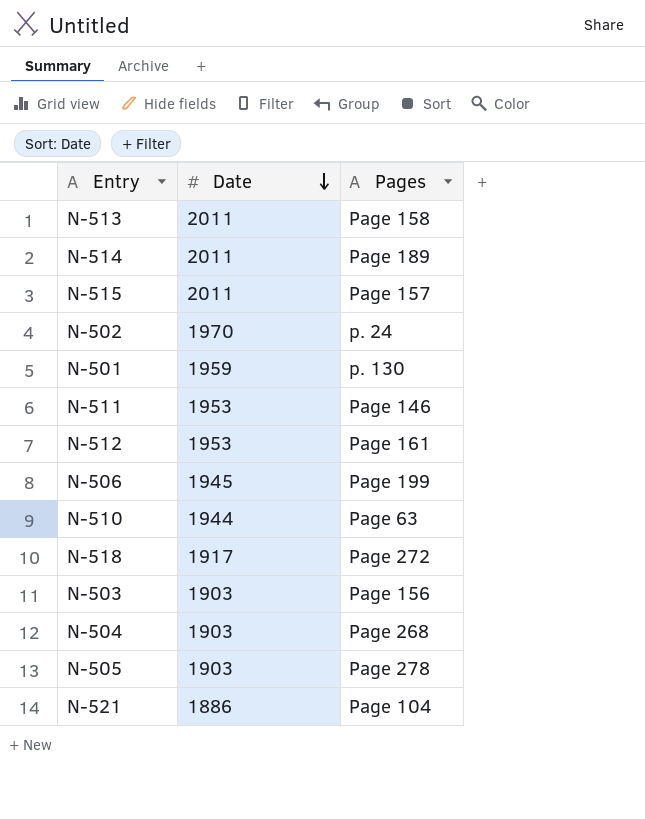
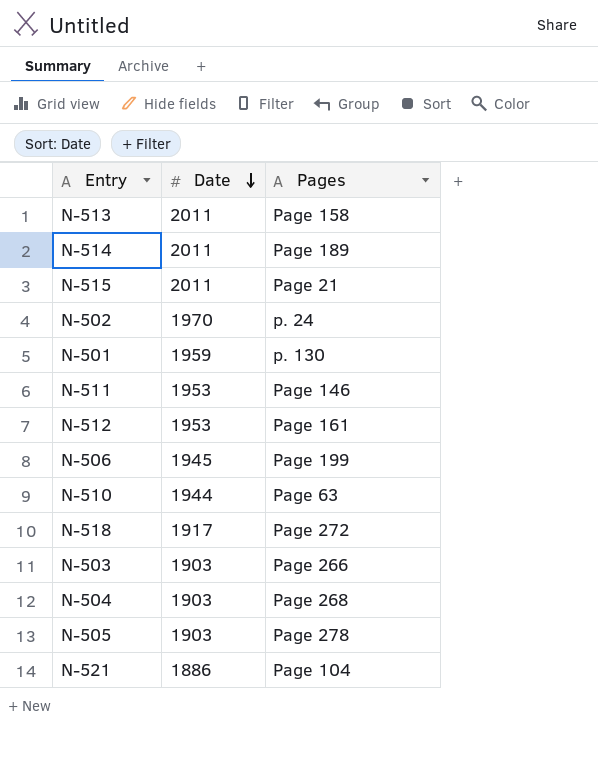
N-515 | Pages: Page 157 -> Page 21
N-503 | Pages: Page 156 -> Page 266

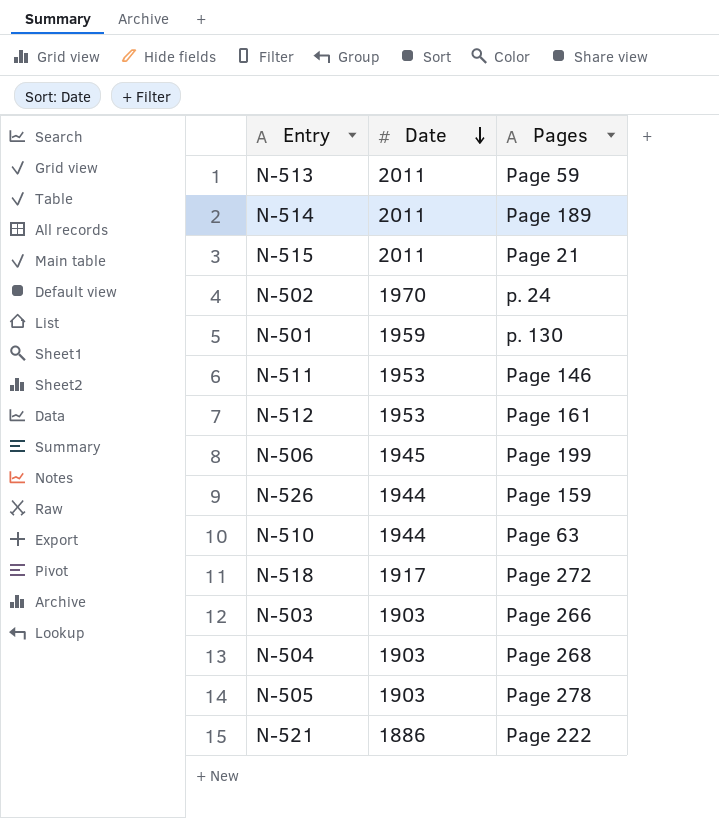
N-513 | Pages: Page 158 -> Page 59
row N-526: none -> 1944 | Page 159
N-521 | Pages: Page 104 -> Page 222

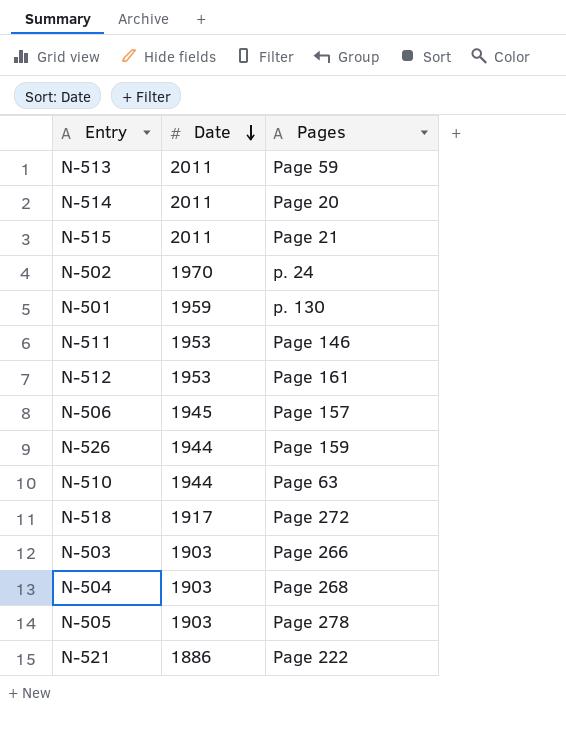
N-514 | Pages: Page 189 -> Page 20
N-506 | Pages: Page 199 -> Page 157

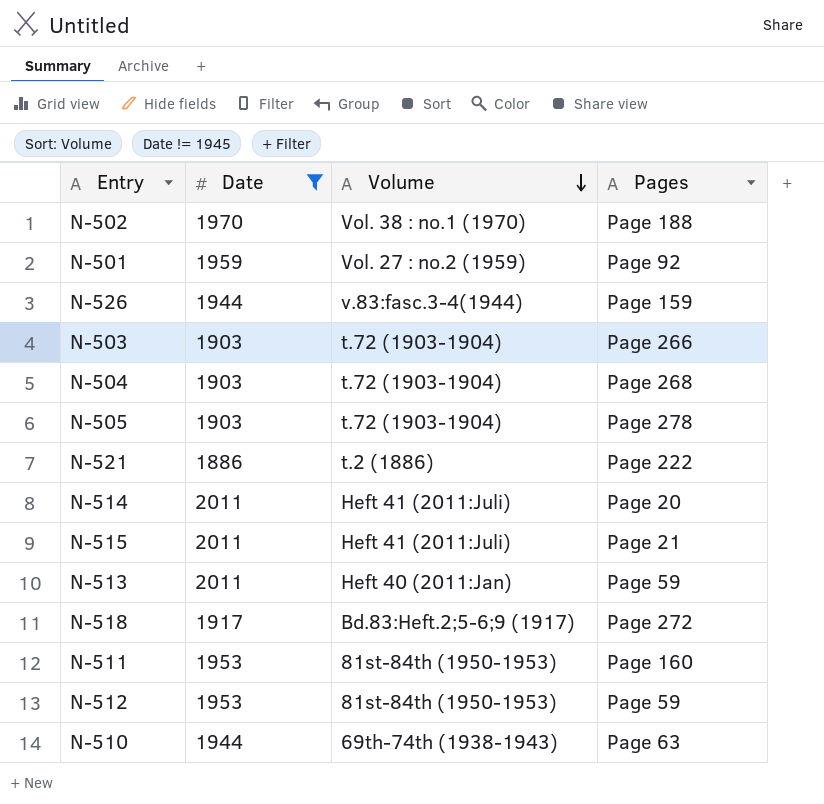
filter: none -> Date != 1945
row order: Date descending -> Volume descending
column Volume | position: none -> 3
N-502 | Pages: p. 24 -> Page 188
N-501 | Pages: p. 130 -> Page 92
N-511 | Pages: Page 146 -> Page 160
N-512 | Pages: Page 161 -> Page 59

